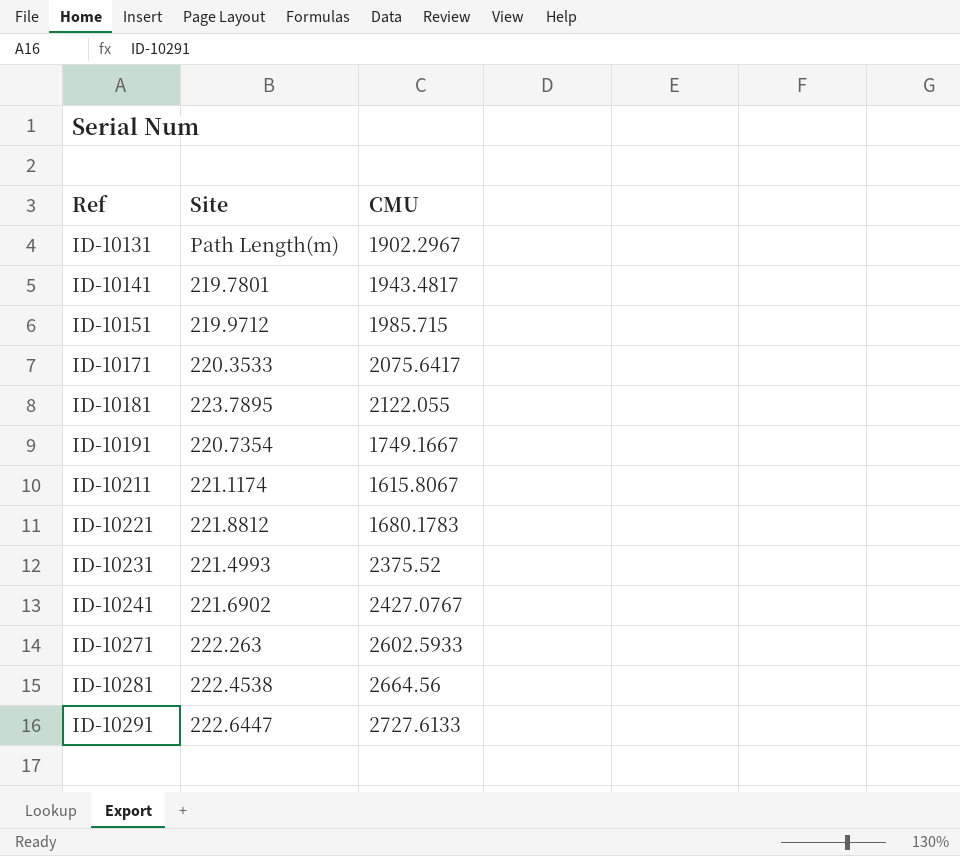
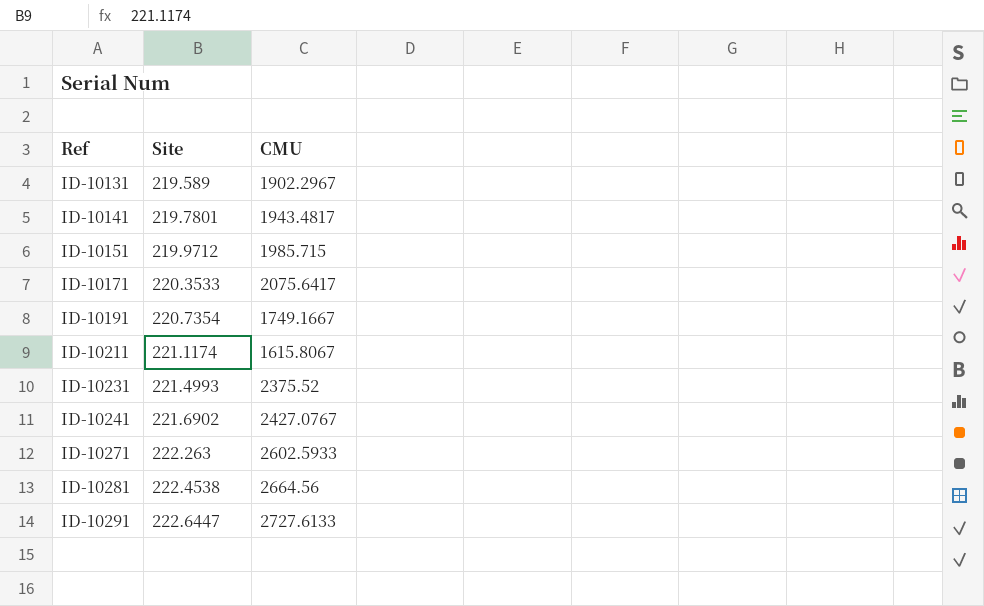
row ID-10181: 223.7895 | 2122.055 -> none
row ID-10221: 221.8812 | 1680.1783 -> none
ID-10131 | Site: Path Length(m) -> 219.589

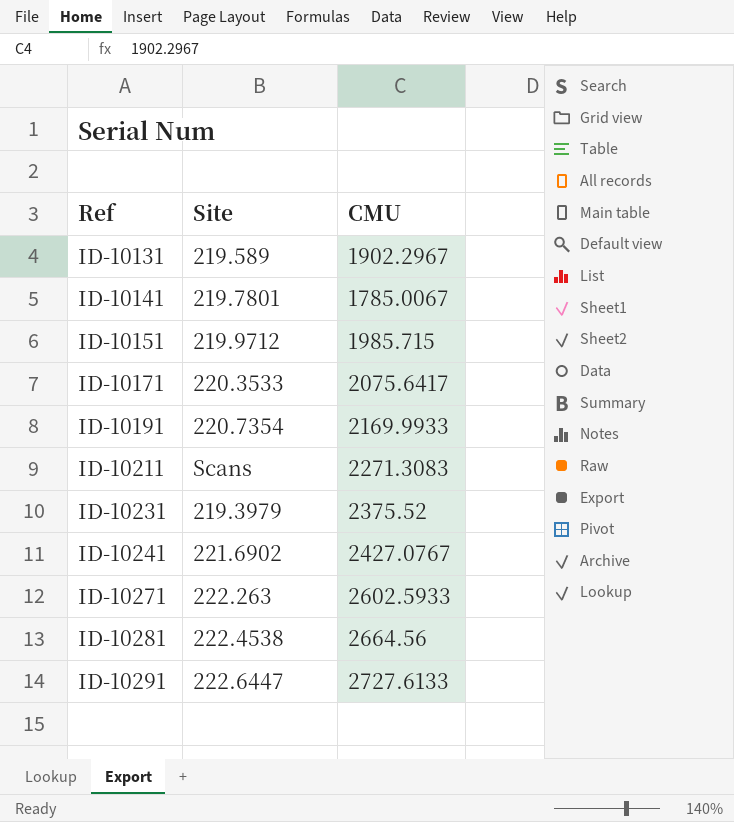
ID-10141 | CMU: 1943.4817 -> 1785.0067
ID-10191 | CMU: 1749.1667 -> 2169.9933
ID-10211 | Site: 221.1174 -> Scans
ID-10211 | CMU: 1615.8067 -> 2271.3083
ID-10231 | Site: 221.4993 -> 219.3979

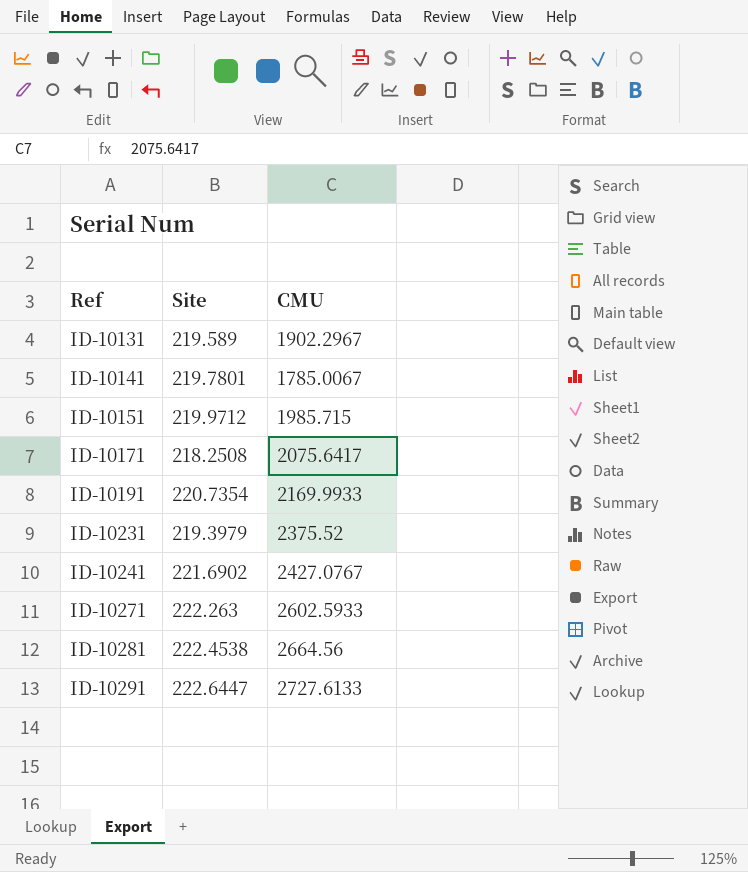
row ID-10211: Scans | 2271.3083 -> none
ID-10171 | Site: 220.3533 -> 218.2508

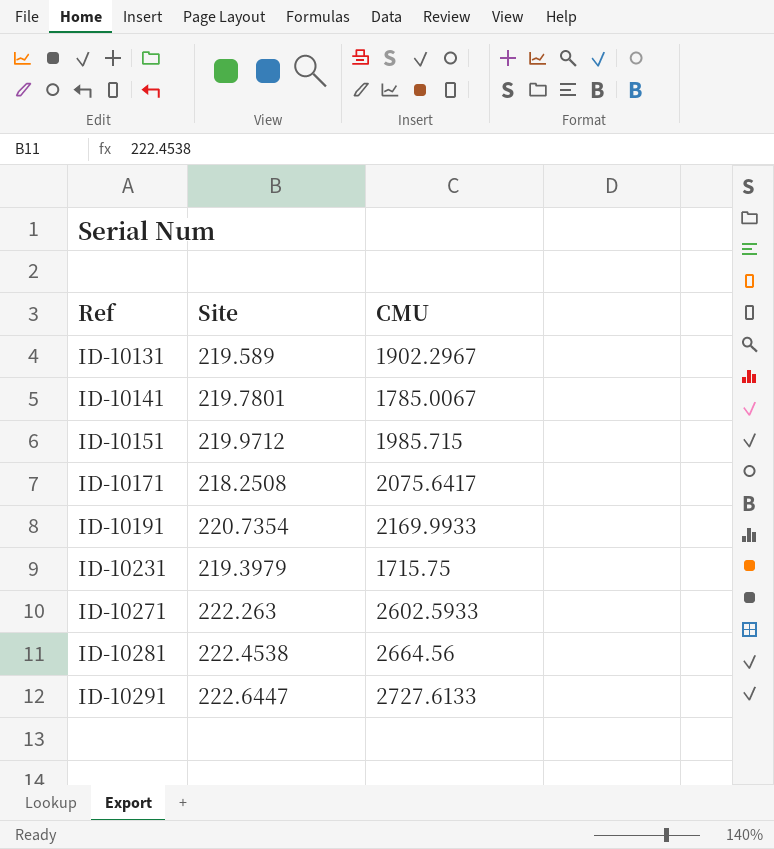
row ID-10241: 221.6902 | 2427.0767 -> none
ID-10231 | CMU: 2375.52 -> 1715.75

